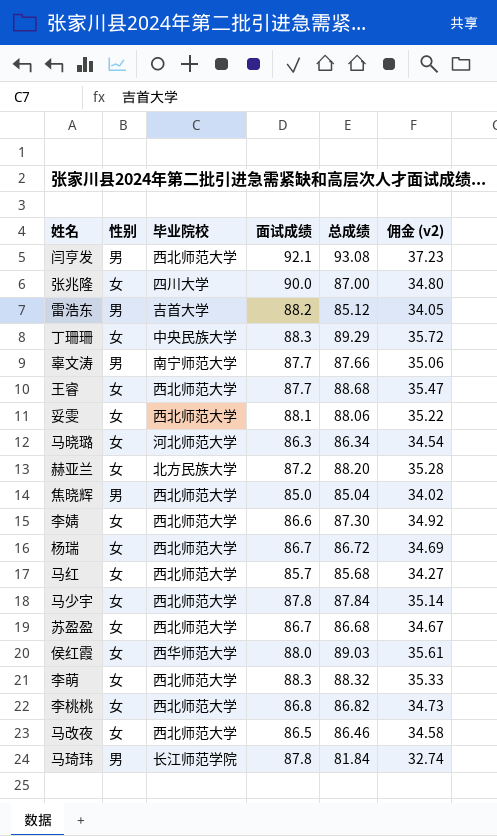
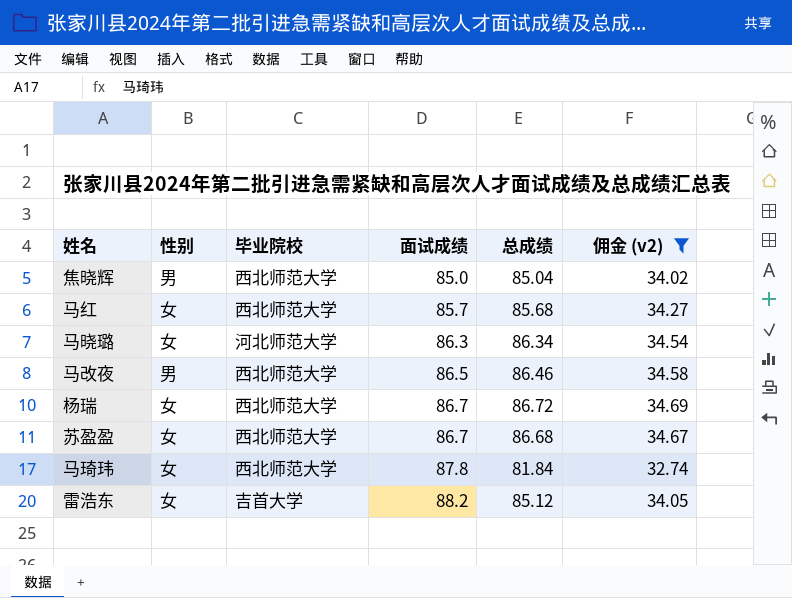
filter: none -> 佣金 (v2) <= 34.69
row order: none -> 面试成绩 ascending
马改夜 | 性别: 女 -> 男
马琦玮 | 性别: 男 -> 女
马琦玮 | 毕业院校: 长江师范学院 -> 西北师范大学
雷浩东 | 性别: 男 -> 女

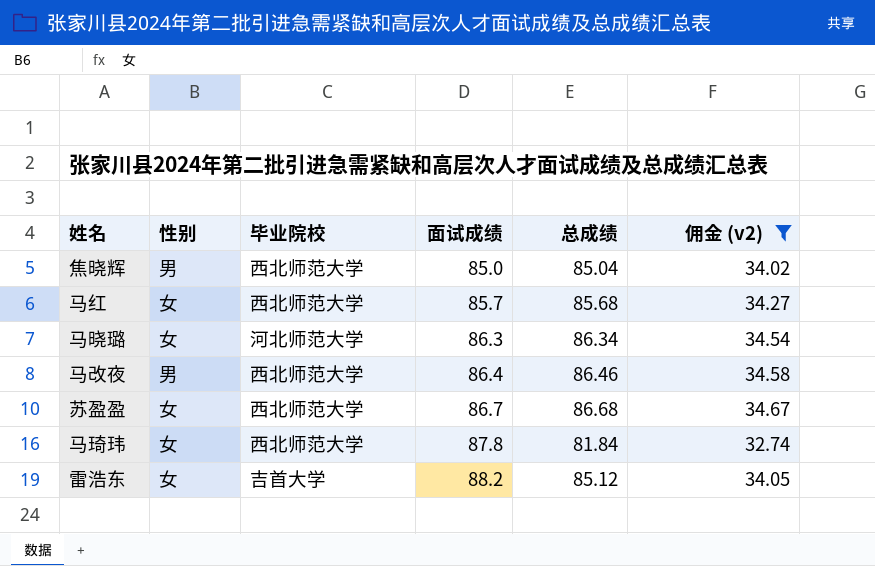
row 杨瑞: 女 | 西北师范大学 | 86.7 | 86.72 | 34.69 -> none
马改夜 | 面试成绩: 86.5 -> 86.4

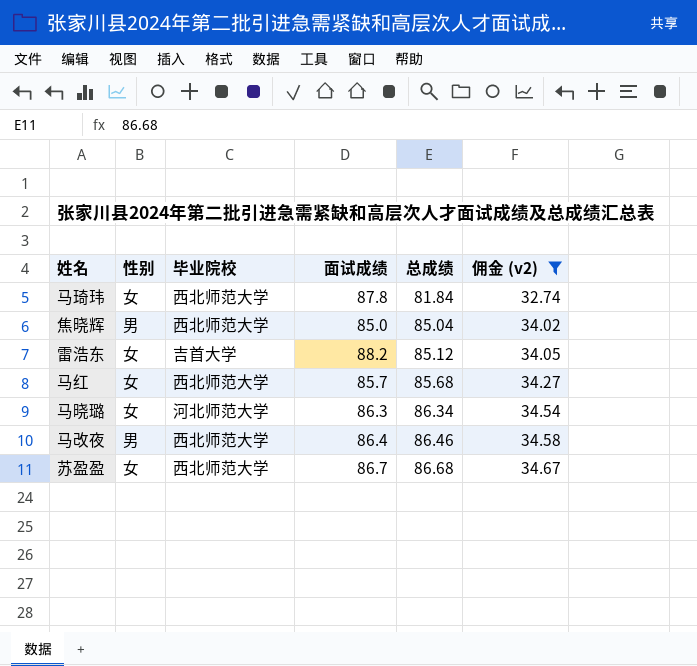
row order: 面试成绩 ascending -> 总成绩 ascending

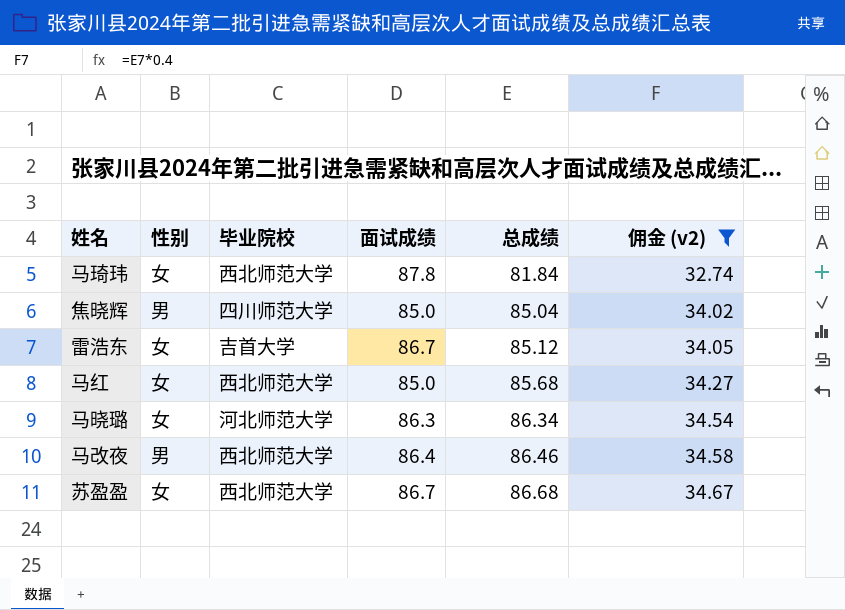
焦晓辉 | 毕业院校: 西北师范大学 -> 四川师范大学
雷浩东 | 面试成绩: 88.2 -> 86.7
马红 | 面试成绩: 85.7 -> 85.0

